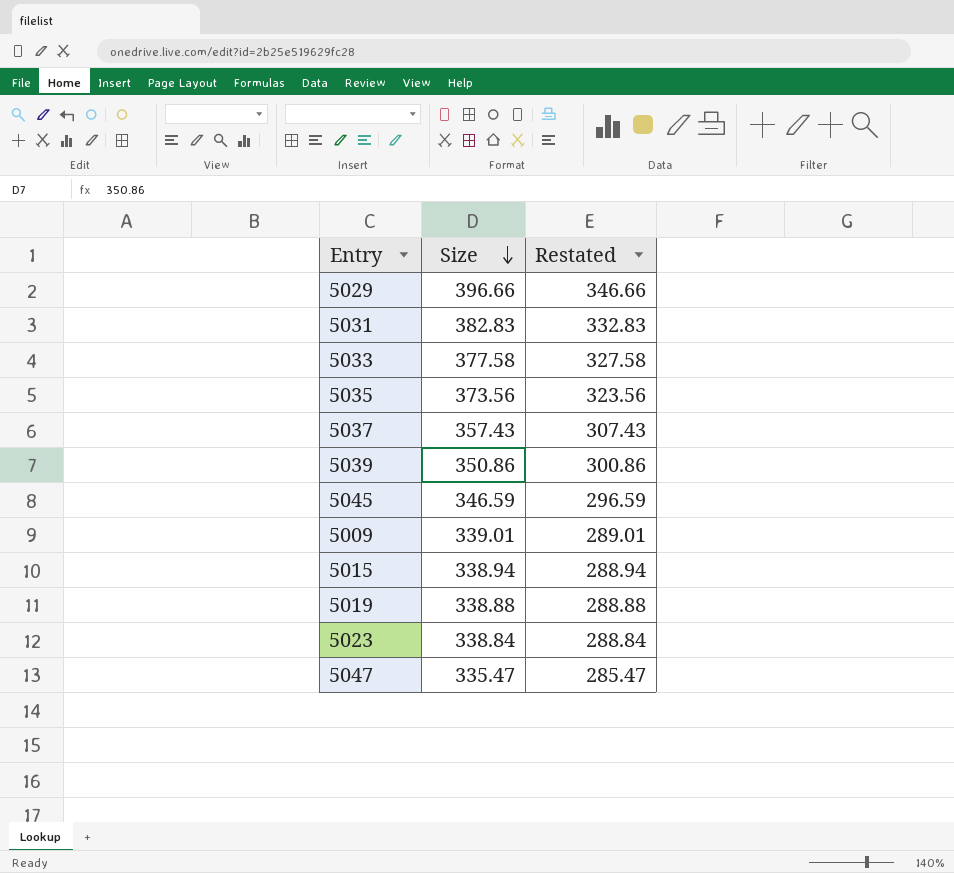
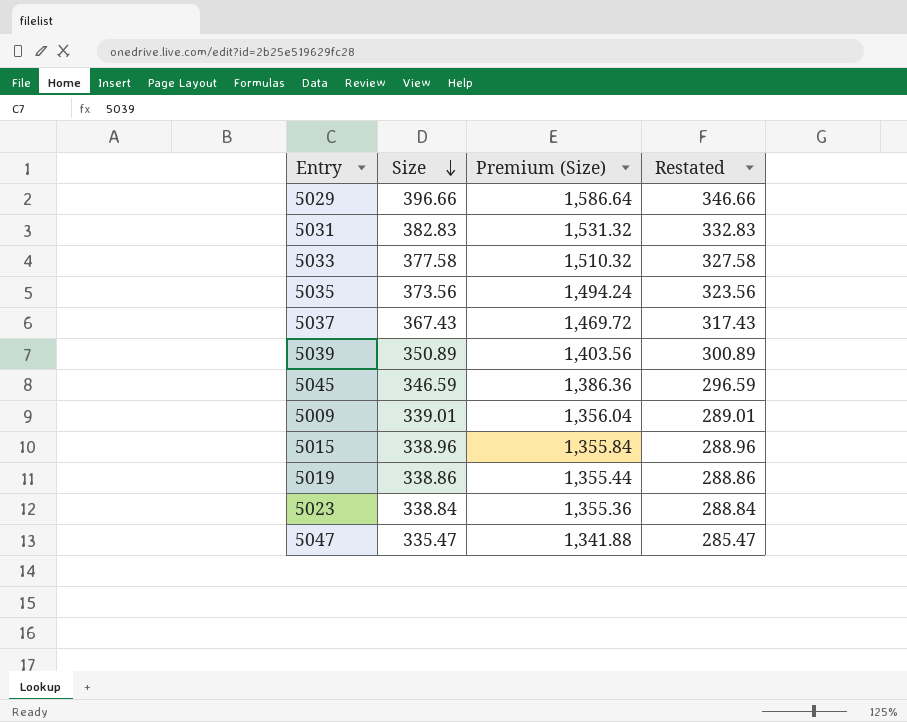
column Premium (Size) | formula: none -> [Size] * 4
5037 | Size: 357.43 -> 367.43
5037 | Restated: 307.43 -> 317.43
5039 | Size: 350.86 -> 350.89
5039 | Restated: 300.86 -> 300.89
5015 | Size: 338.94 -> 338.96
5015 | Restated: 288.94 -> 288.96
5019 | Size: 338.88 -> 338.86
5019 | Restated: 288.88 -> 288.86

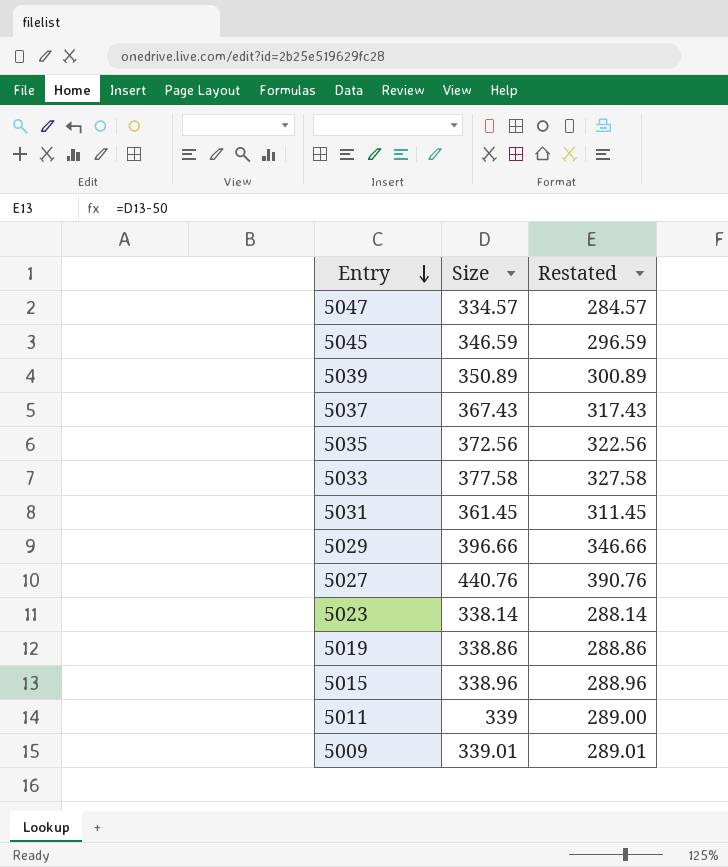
row order: Size descending -> Entry descending
column Premium (Size) | formula: [Size] * 4 -> none
5047 | Size: 335.47 -> 334.57
5047 | Restated: 285.47 -> 284.57
5035 | Size: 373.56 -> 372.56
5035 | Restated: 323.56 -> 322.56
5031 | Size: 382.83 -> 361.45
5031 | Restated: 332.83 -> 311.45
row 5027: none -> 440.76 | 390.76
5023 | Size: 338.84 -> 338.14
5023 | Restated: 288.84 -> 288.14
row 5011: none -> 339 | 289.00

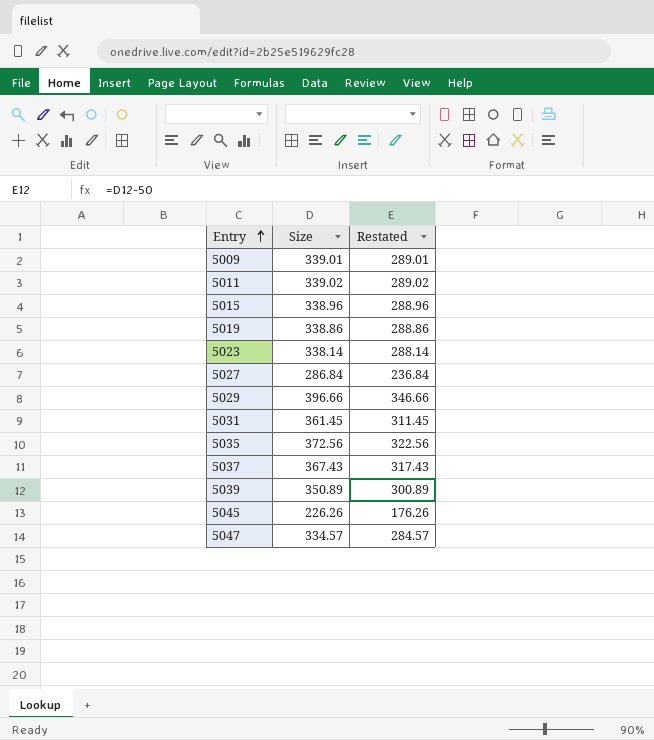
row order: Entry descending -> Entry ascending
row 5033: 377.58 | 327.58 -> none
5011 | Size: 339 -> 339.02
5011 | Restated: 289.00 -> 289.02
5027 | Size: 440.76 -> 286.84
5027 | Restated: 390.76 -> 236.84
5045 | Size: 346.59 -> 226.26
5045 | Restated: 296.59 -> 176.26

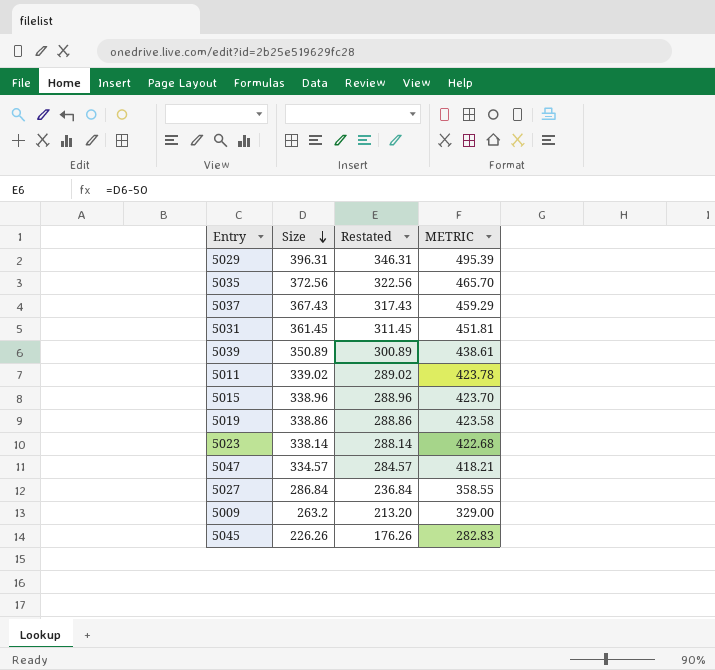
row order: Entry ascending -> Size descending
column METRIC | formula: none -> [Size] * 1.25
5029 | Size: 396.66 -> 396.31
5029 | Restated: 346.66 -> 346.31
5009 | Size: 339.01 -> 263.2
5009 | Restated: 289.01 -> 213.20

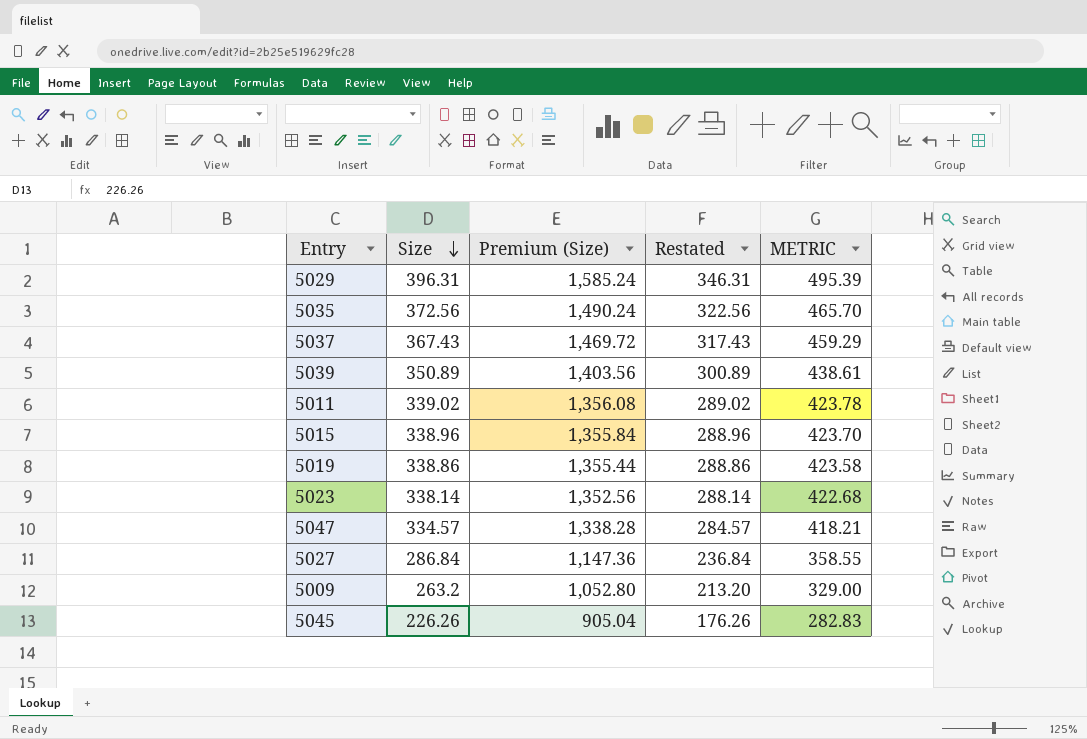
column Premium (Size) | formula: none -> [Size] * 4
row 5031: 361.45 | 311.45 | 451.81 -> none

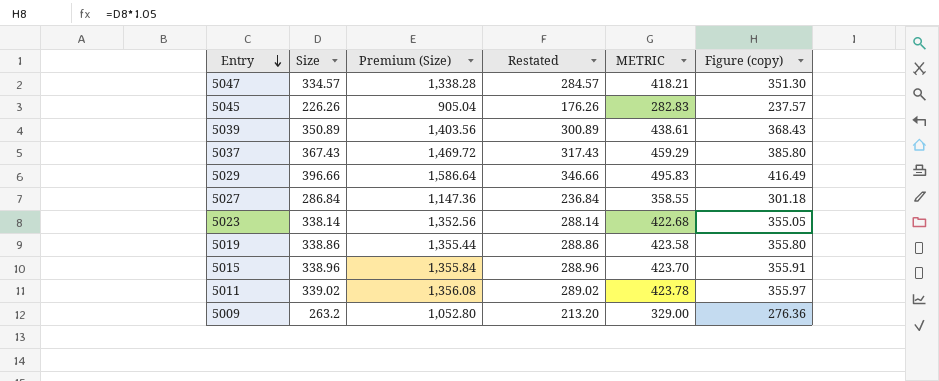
row order: Size descending -> Entry descending
column Figure (copy) | formula: none -> [Size] * 1.05
row 5035: 372.56 | 1,490.24 | 322.56 | 465.70 -> none
5029 | Size: 396.31 -> 396.66
5029 | Premium (Size): 1,585.24 -> 1,586.64
5029 | Restated: 346.31 -> 346.66
5029 | METRIC: 495.39 -> 495.83

